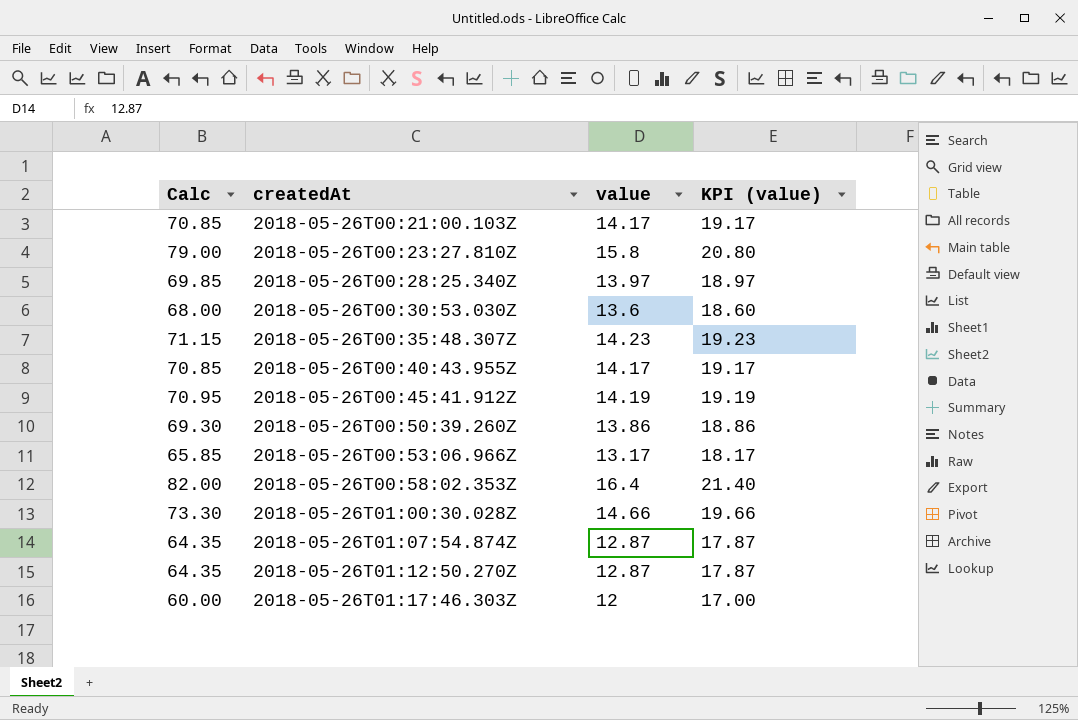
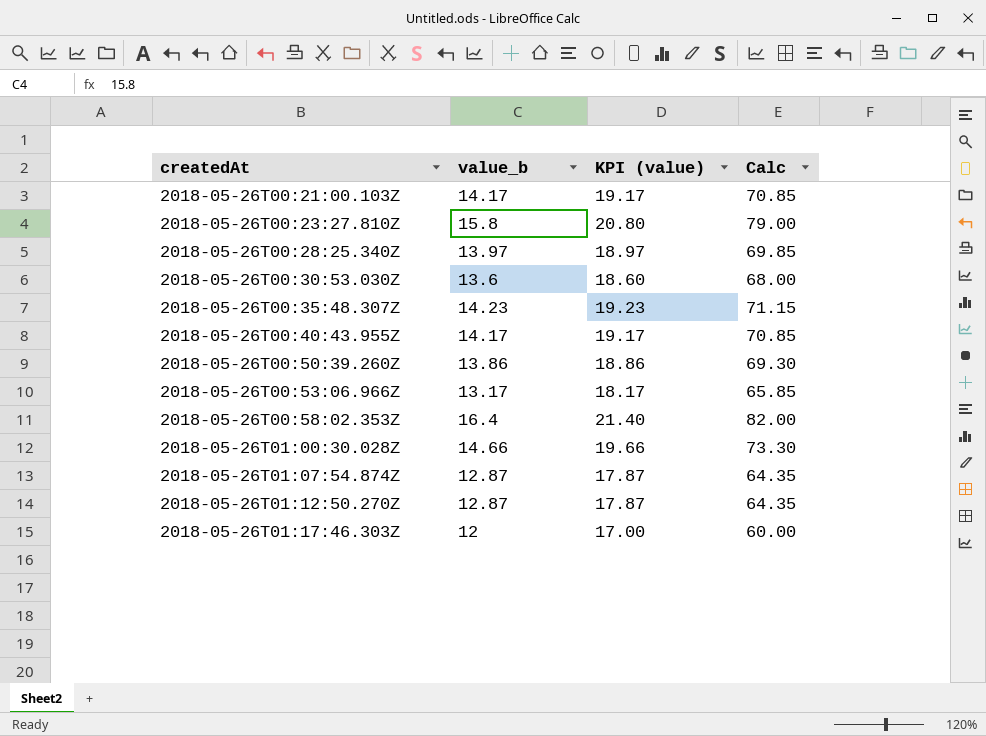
column name: value -> value_b
column Calc | position: 1 -> 4
row 2018-05-26T00:45:41.912Z: 70.95 | 14.19 | 19.19 -> none

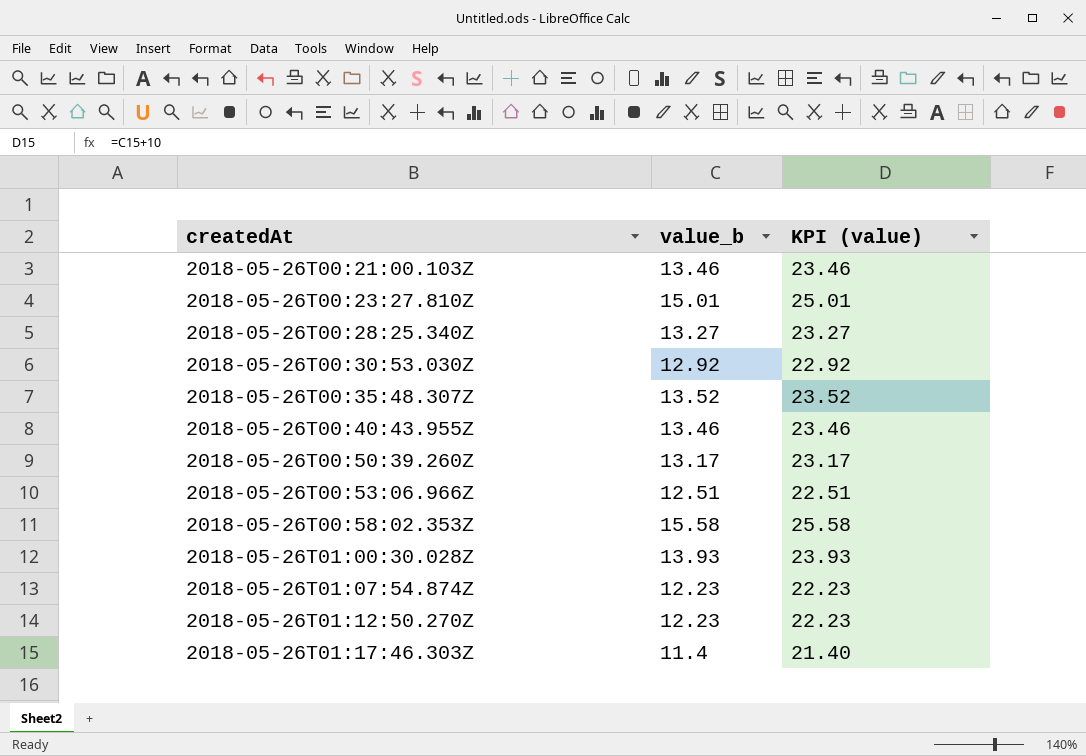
column Calc | formula: [value_b] * 5 -> none
column KPI (value) | formula: [value_b] + 5 -> [value_b] + 10
2018-05-26T00:21:00.103Z | value_b: 14.17 -> 13.46
2018-05-26T00:23:27.810Z | value_b: 15.8 -> 15.01
2018-05-26T00:28:25.340Z | value_b: 13.97 -> 13.27
2018-05-26T00:30:53.030Z | value_b: 13.6 -> 12.92
2018-05-26T00:35:48.307Z | value_b: 14.23 -> 13.52
2018-05-26T00:40:43.955Z | value_b: 14.17 -> 13.46
2018-05-26T00:50:39.260Z | value_b: 13.86 -> 13.17
2018-05-26T00:53:06.966Z | value_b: 13.17 -> 12.51
2018-05-26T00:58:02.353Z | value_b: 16.4 -> 15.58
2018-05-26T01:00:30.028Z | value_b: 14.66 -> 13.93
2018-05-26T01:07:54.874Z | value_b: 12.87 -> 12.23
2018-05-26T01:12:50.270Z | value_b: 12.87 -> 12.23
2018-05-26T01:17:46.303Z | value_b: 12 -> 11.4

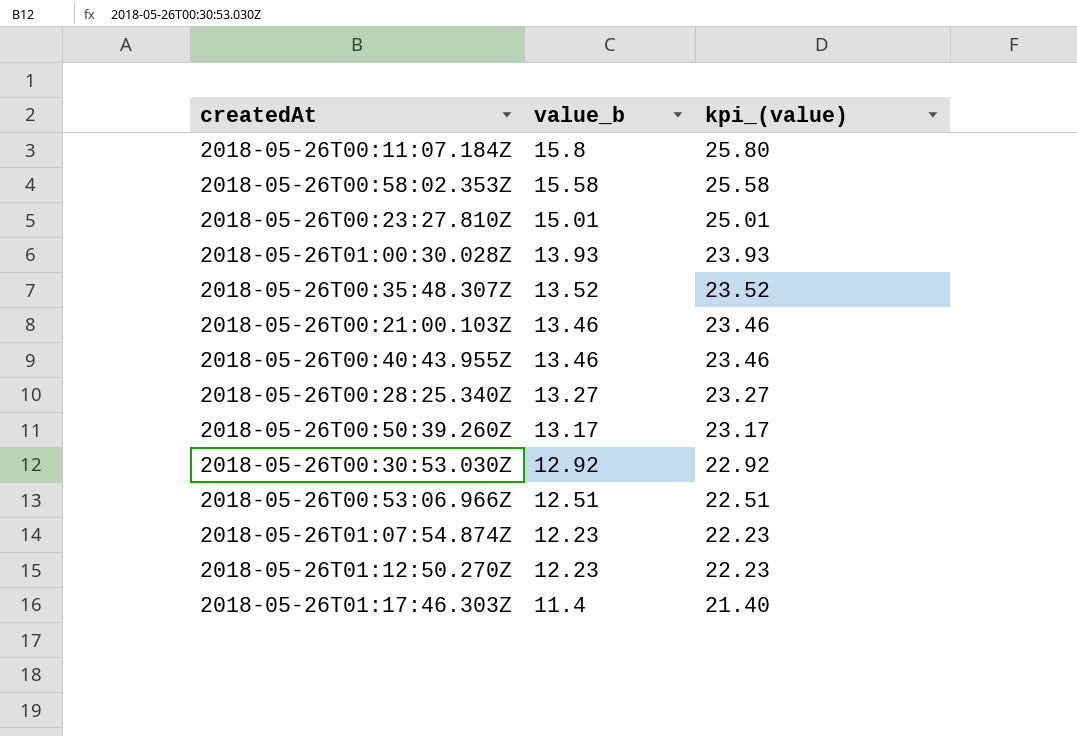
row order: createdAt ascending -> value_b descending
column name: KPI (value) -> kpi_(value)
row 2018-05-26T00:11:07.184Z: none -> 15.8 | 25.80

